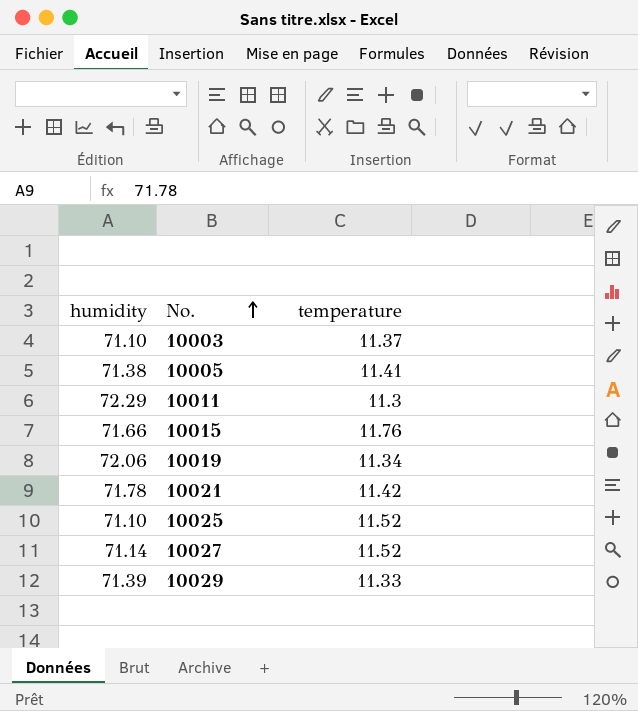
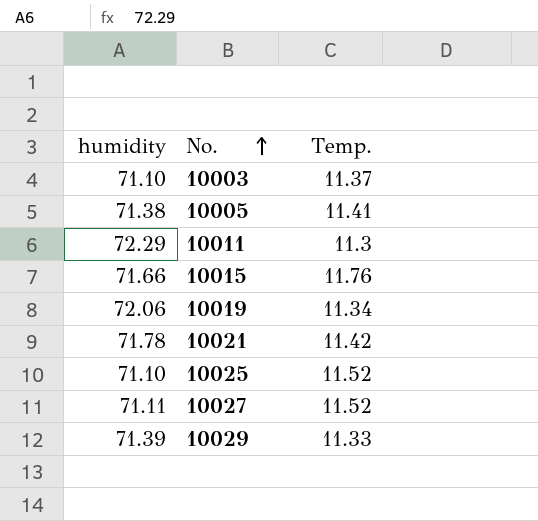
column name: temperature -> Temp.
10027 | humidity: 71.14 -> 71.11

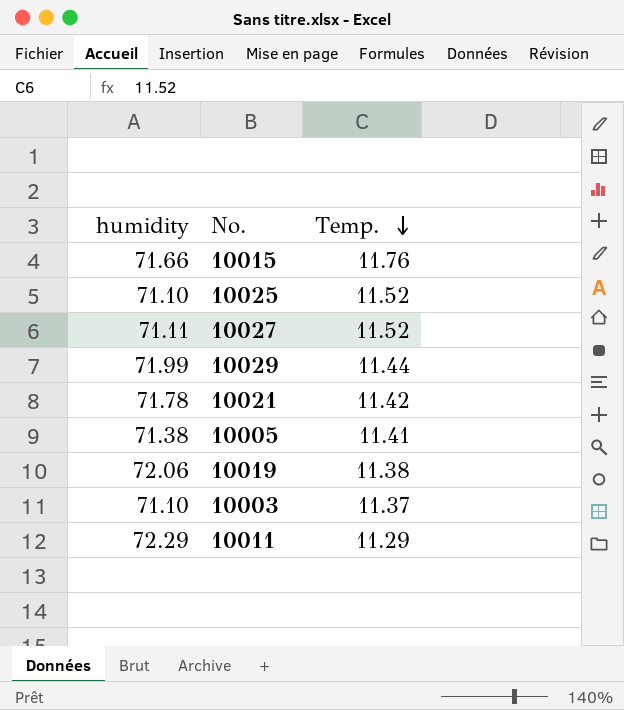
row order: No. ascending -> Temp. descending
10029 | humidity: 71.39 -> 71.99
10029 | Temp.: 11.33 -> 11.44
10019 | Temp.: 11.34 -> 11.38
10011 | Temp.: 11.3 -> 11.29

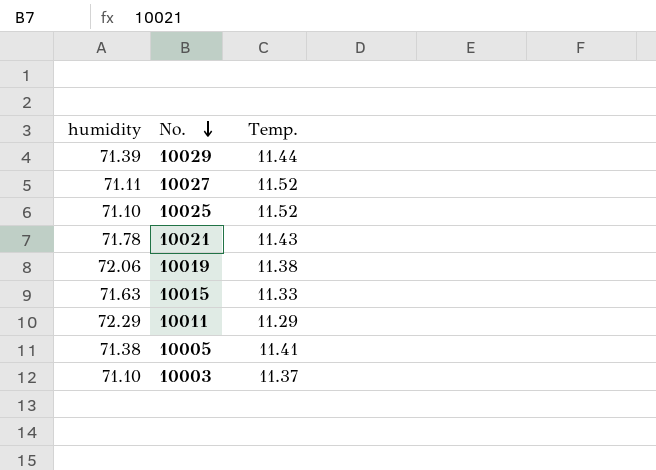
row order: Temp. descending -> No. descending
10029 | humidity: 71.99 -> 71.39
10021 | Temp.: 11.42 -> 11.43
10015 | humidity: 71.66 -> 71.63
10015 | Temp.: 11.76 -> 11.33

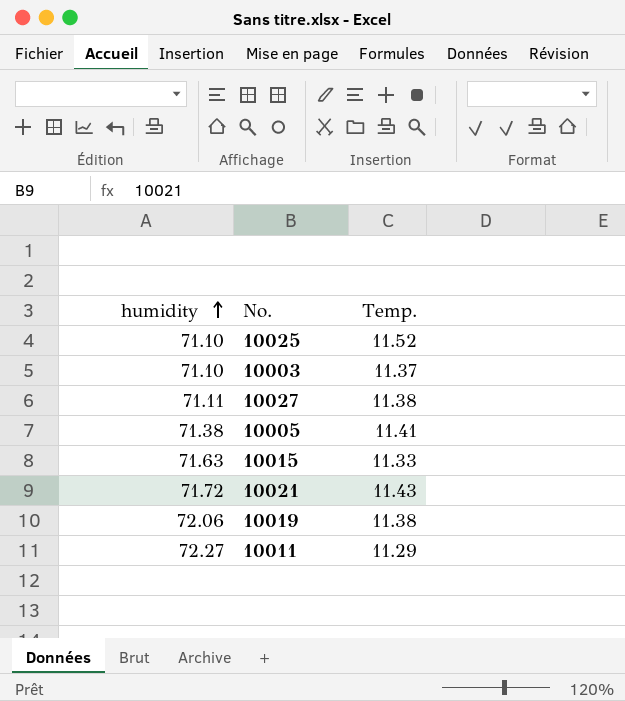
row order: No. descending -> humidity ascending
row 10029: 71.39 | 11.44 -> none
10027 | Temp.: 11.52 -> 11.38
10021 | humidity: 71.78 -> 71.72
10011 | humidity: 72.29 -> 72.27

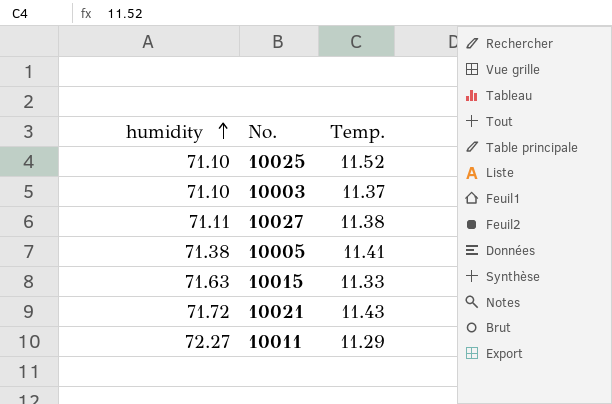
row 10019: 72.06 | 11.38 -> none

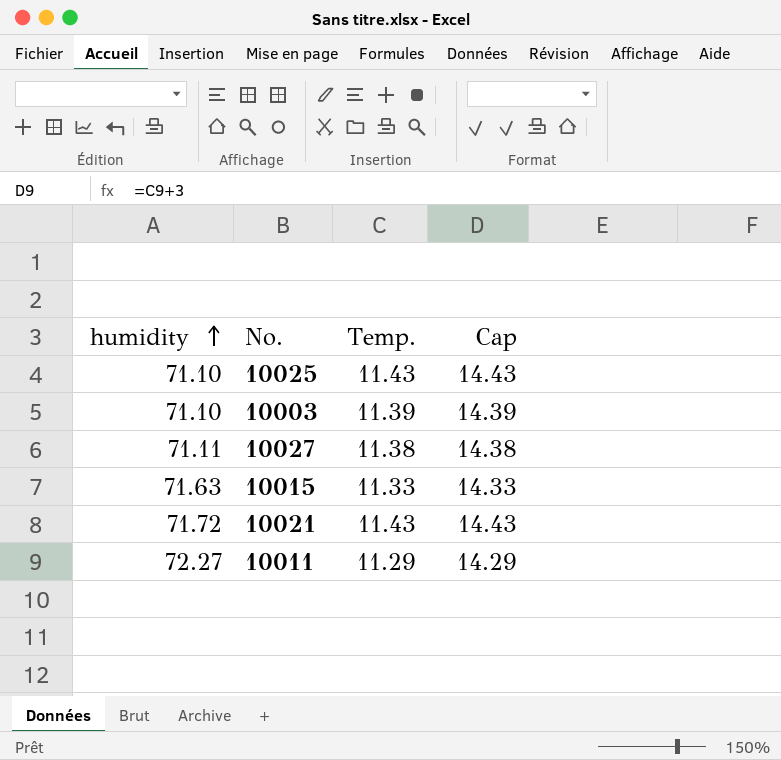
column Cap | formula: none -> [Temp.] + 3
row 10005: 71.38 | 11.41 -> none
10025 | Temp.: 11.52 -> 11.43
10003 | Temp.: 11.37 -> 11.39

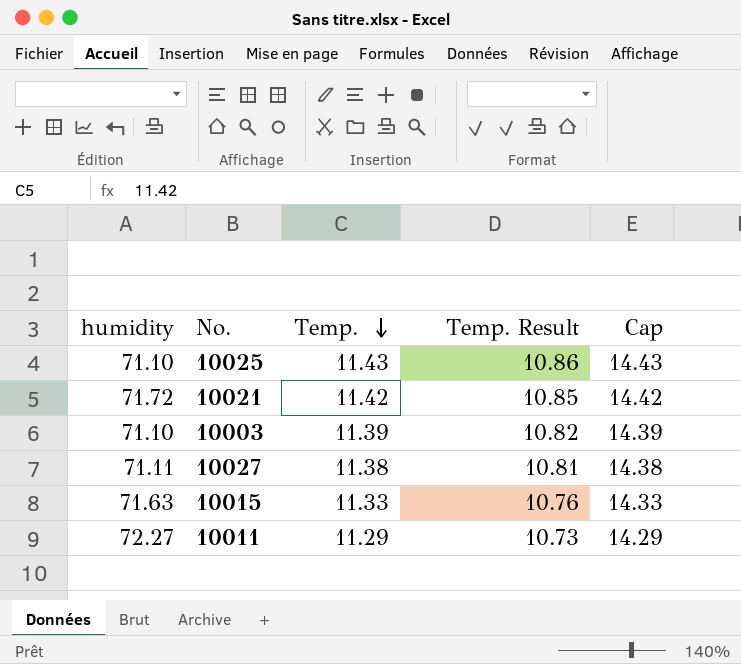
row order: humidity ascending -> Temp. descending
column Temp. Result | formula: none -> [Temp.] * 0.95
10021 | Temp.: 11.43 -> 11.42
10021 | Cap: 14.43 -> 14.42

